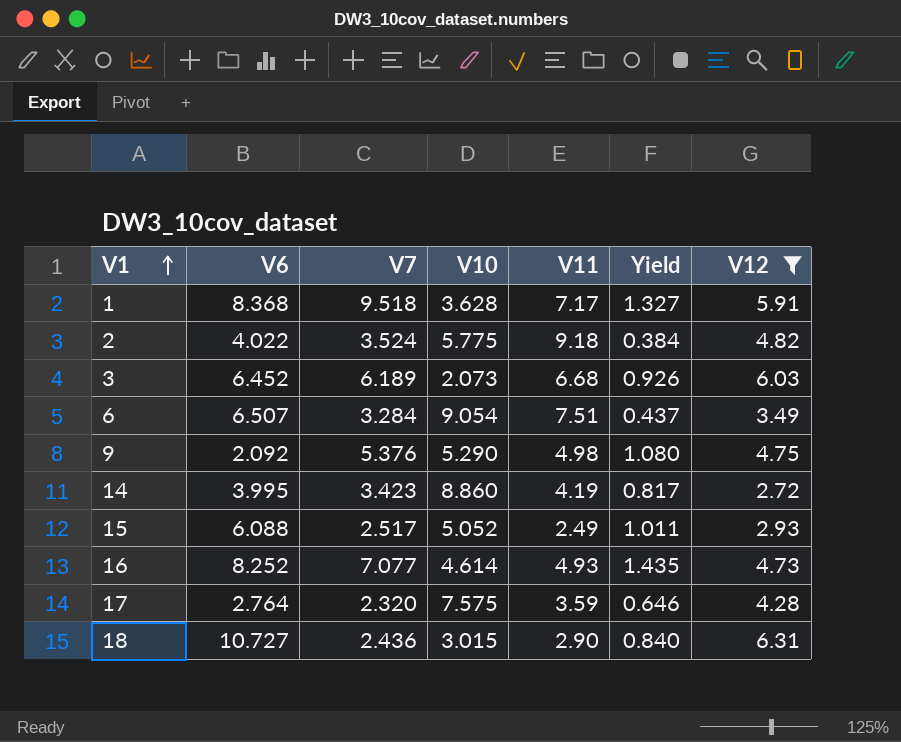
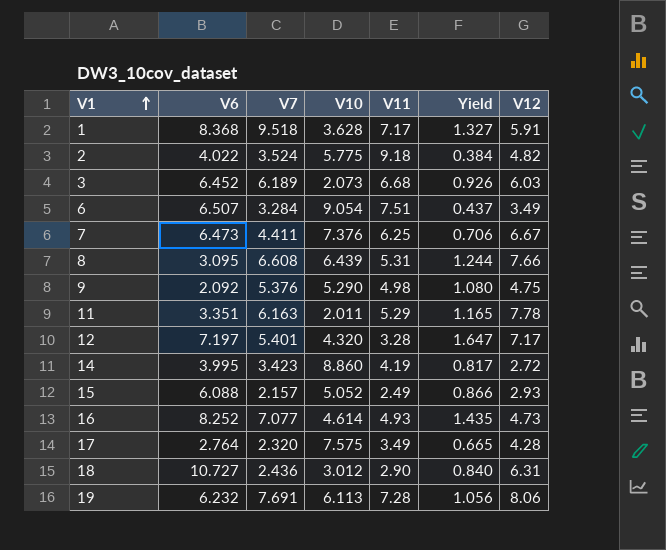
filter: V12 <= 6.31 -> none
15 | V7: 2.517 -> 2.157
15 | Yield: 1.011 -> 0.866
17 | V11: 3.59 -> 3.49
17 | Yield: 0.646 -> 0.665
18 | V10: 3.015 -> 3.012

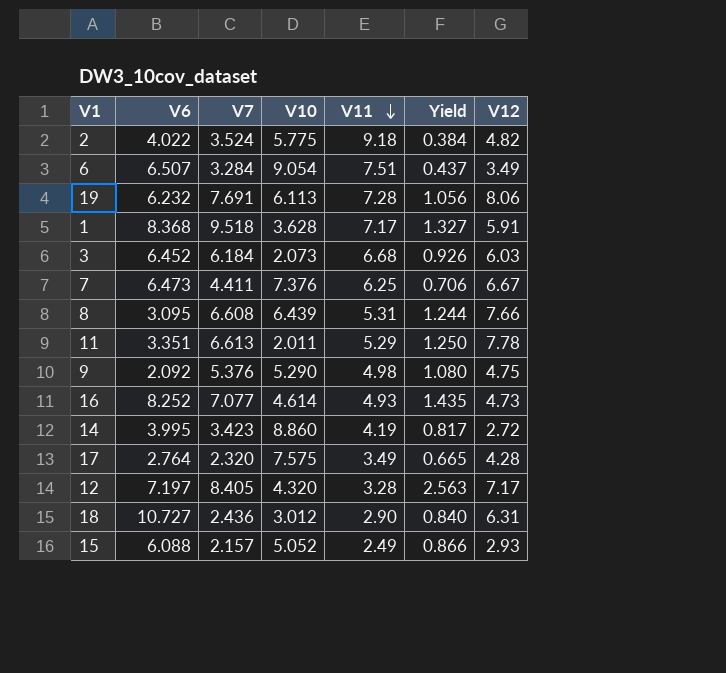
row order: V1 ascending -> V11 descending
3 | V7: 6.189 -> 6.184
11 | V7: 6.163 -> 6.613
11 | Yield: 1.165 -> 1.250
12 | V7: 5.401 -> 8.405
12 | Yield: 1.647 -> 2.563

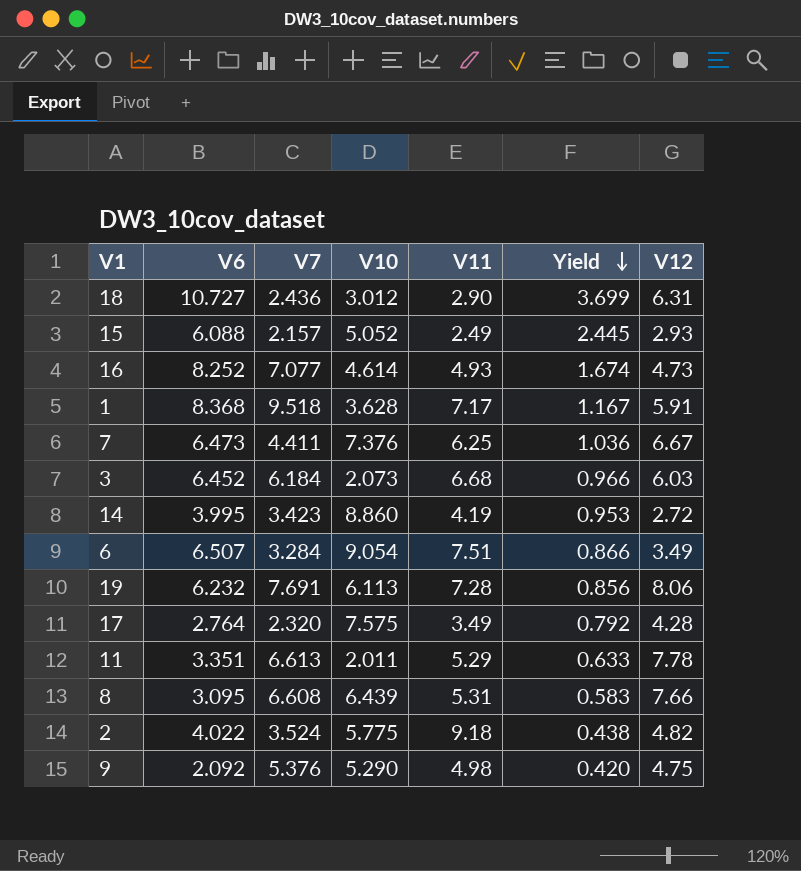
row order: V11 descending -> Yield descending
column Yield | formula: [V7] / [V11] -> [V6] / [V11]
row 12: 7.197 | 8.405 | 4.320 | 3.28 | 2.563 | 7.17 -> none

